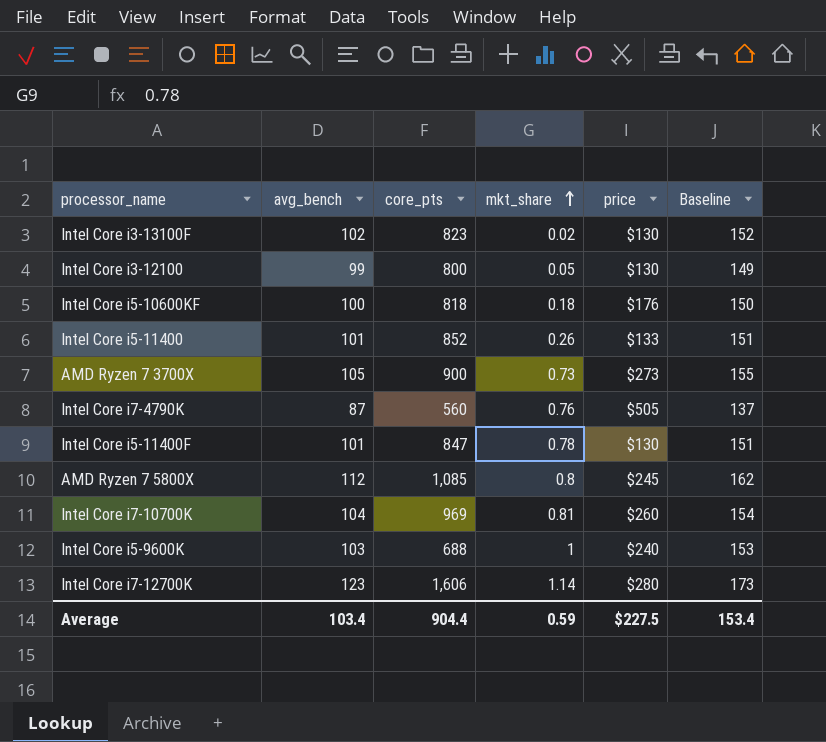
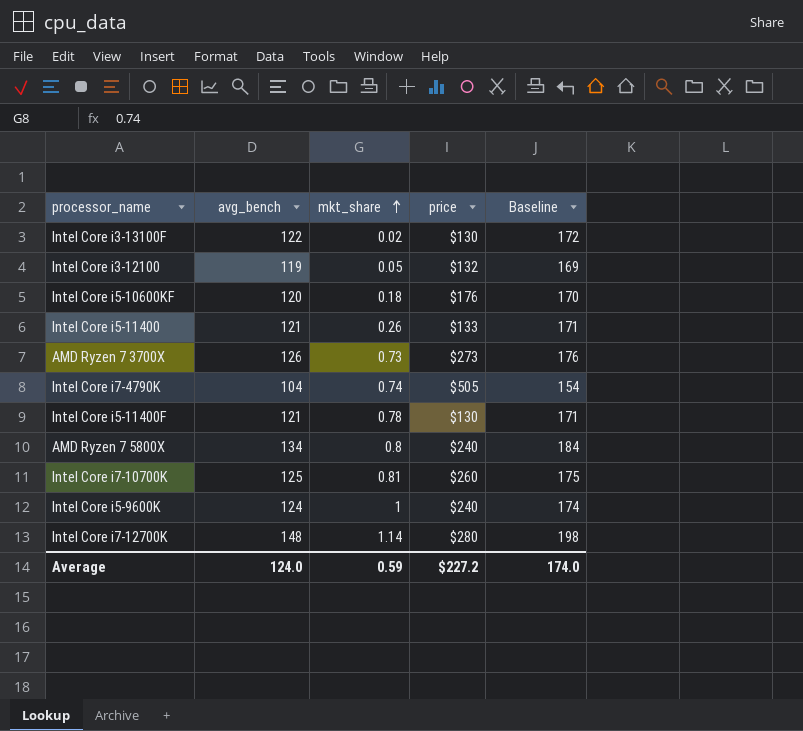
column core_pts | position: 3 -> none
Intel Core i3-13100F | avg_bench: 102 -> 122
Intel Core i3-13100F | Baseline: 152 -> 172
Intel Core i3-12100 | avg_bench: 99 -> 119
Intel Core i3-12100 | price: $130 -> $132
Intel Core i3-12100 | Baseline: 149 -> 169
Intel Core i5-10600KF | avg_bench: 100 -> 120
Intel Core i5-10600KF | Baseline: 150 -> 170
Intel Core i5-11400 | avg_bench: 101 -> 121
Intel Core i5-11400 | Baseline: 151 -> 171
AMD Ryzen 7 3700X | avg_bench: 105 -> 126
AMD Ryzen 7 3700X | Baseline: 155 -> 176
Intel Core i7-4790K | avg_bench: 87 -> 104
Intel Core i7-4790K | mkt_share: 0.76 -> 0.74
Intel Core i7-4790K | Baseline: 137 -> 154
Intel Core i5-11400F | avg_bench: 101 -> 121
Intel Core i5-11400F | Baseline: 151 -> 171
AMD Ryzen 7 5800X | avg_bench: 112 -> 134
AMD Ryzen 7 5800X | price: $245 -> $240
AMD Ryzen 7 5800X | Baseline: 162 -> 184
Intel Core i7-10700K | avg_bench: 104 -> 125
Intel Core i7-10700K | Baseline: 154 -> 175
Intel Core i5-9600K | avg_bench: 103 -> 124
Intel Core i5-9600K | Baseline: 153 -> 174
Intel Core i7-12700K | avg_bench: 123 -> 148
Intel Core i7-12700K | Baseline: 173 -> 198
Average | avg_bench: 103.4 -> 124.0
Average | price: $227.5 -> $227.2
Average | Baseline: 153.4 -> 174.0

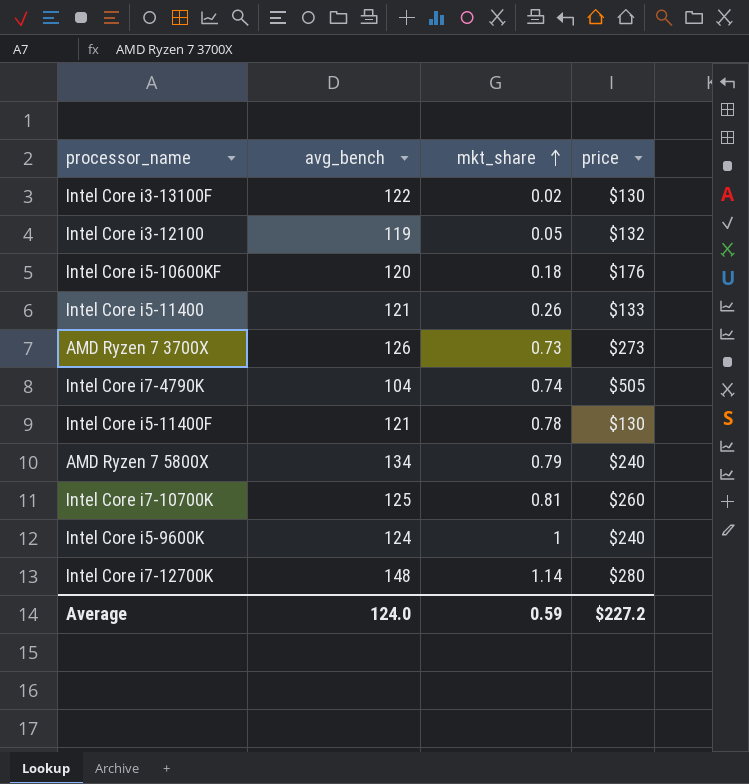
column Baseline | formula: [avg_bench] + 50 -> none
AMD Ryzen 7 5800X | mkt_share: 0.8 -> 0.79

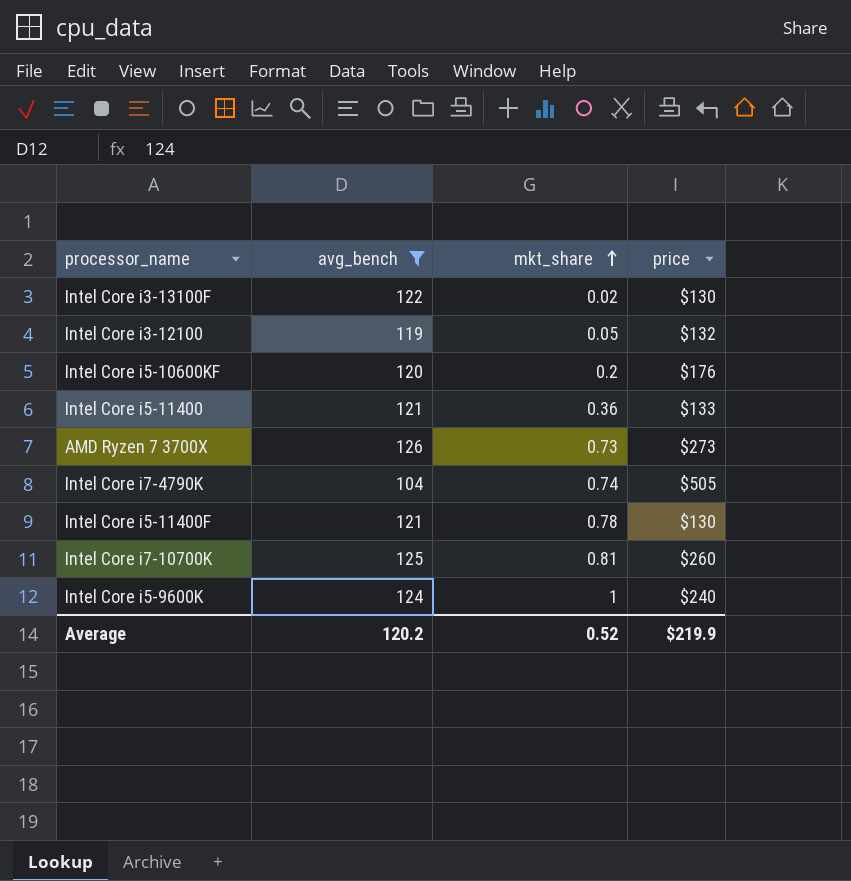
filter: none -> avg_bench <= 126
Intel Core i5-10600KF | mkt_share: 0.18 -> 0.2
Intel Core i5-11400 | mkt_share: 0.26 -> 0.36
Average | avg_bench: 124.0 -> 120.2
Average | mkt_share: 0.59 -> 0.52
Average | price: $227.2 -> $219.9

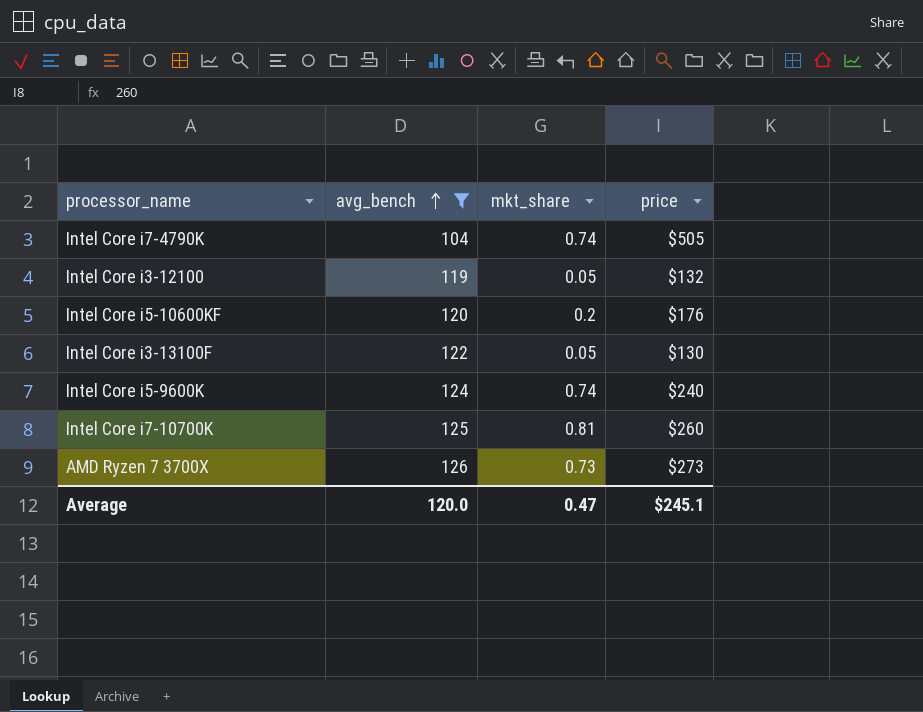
row order: mkt_share ascending -> avg_bench ascending
row Intel Core i5-11400: 121 | 0.36 | $133 -> none
row Intel Core i5-11400F: 121 | 0.78 | $130 -> none
Intel Core i3-13100F | mkt_share: 0.02 -> 0.05
Intel Core i5-9600K | mkt_share: 1 -> 0.74
Average | avg_bench: 120.2 -> 120.0
Average | mkt_share: 0.52 -> 0.47
Average | price: $219.9 -> $245.1

